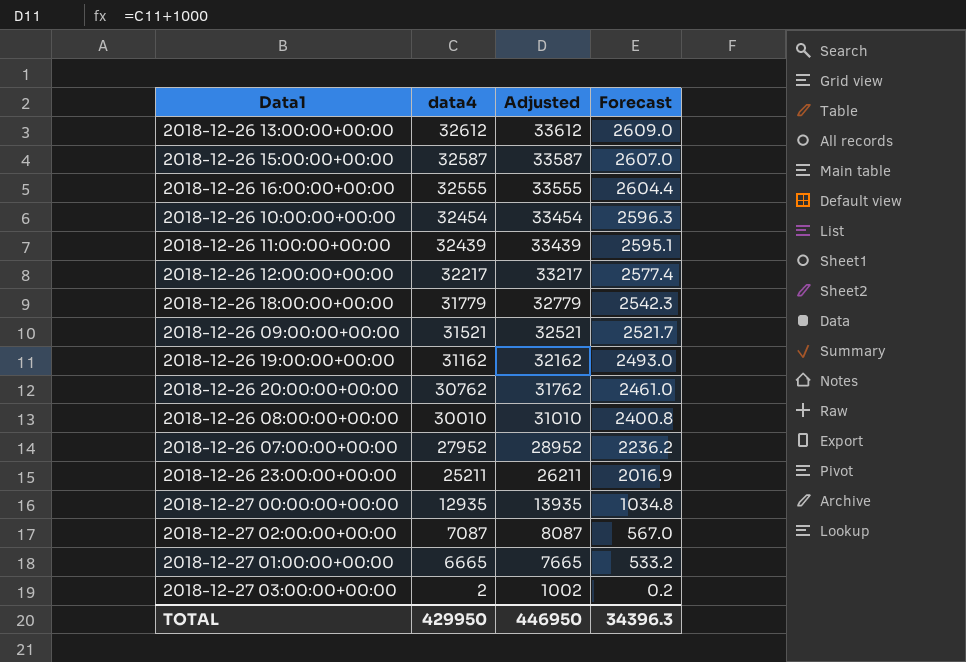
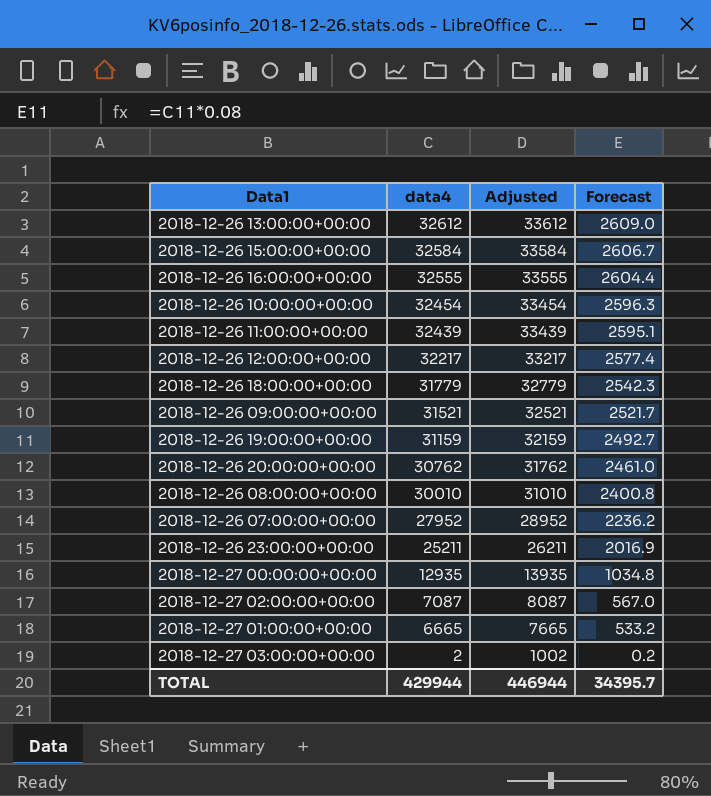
2018-12-26 15:00:00+00:00 | data4: 32587 -> 32584
2018-12-26 15:00:00+00:00 | Adjusted: 33587 -> 33584
2018-12-26 15:00:00+00:00 | Forecast: 2607.0 -> 2606.7
2018-12-26 19:00:00+00:00 | data4: 31162 -> 31159
2018-12-26 19:00:00+00:00 | Adjusted: 32162 -> 32159
2018-12-26 19:00:00+00:00 | Forecast: 2493.0 -> 2492.7
TOTAL | data4: 429950 -> 429944
TOTAL | Adjusted: 446950 -> 446944
TOTAL | Forecast: 34396.3 -> 34395.7

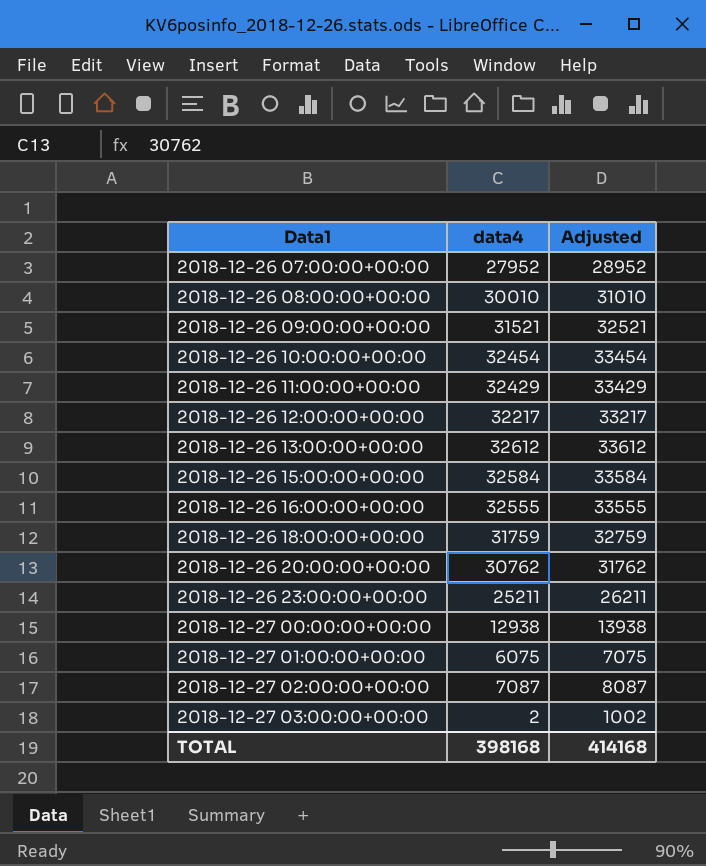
row order: data4 descending -> Data1 ascending
column Forecast | formula: [data4] * 0.08 -> none
row 2018-12-26 19:00:00+00:00: 31159 | 32159 | 2492.7 -> none
2018-12-26 11:00:00+00:00 | data4: 32439 -> 32429
2018-12-26 11:00:00+00:00 | Adjusted: 33439 -> 33429
2018-12-26 18:00:00+00:00 | data4: 31779 -> 31759
2018-12-26 18:00:00+00:00 | Adjusted: 32779 -> 32759
2018-12-27 00:00:00+00:00 | data4: 12935 -> 12938
2018-12-27 00:00:00+00:00 | Adjusted: 13935 -> 13938
2018-12-27 01:00:00+00:00 | data4: 6665 -> 6075
2018-12-27 01:00:00+00:00 | Adjusted: 7665 -> 7075
TOTAL | data4: 429944 -> 398168
TOTAL | Adjusted: 446944 -> 414168

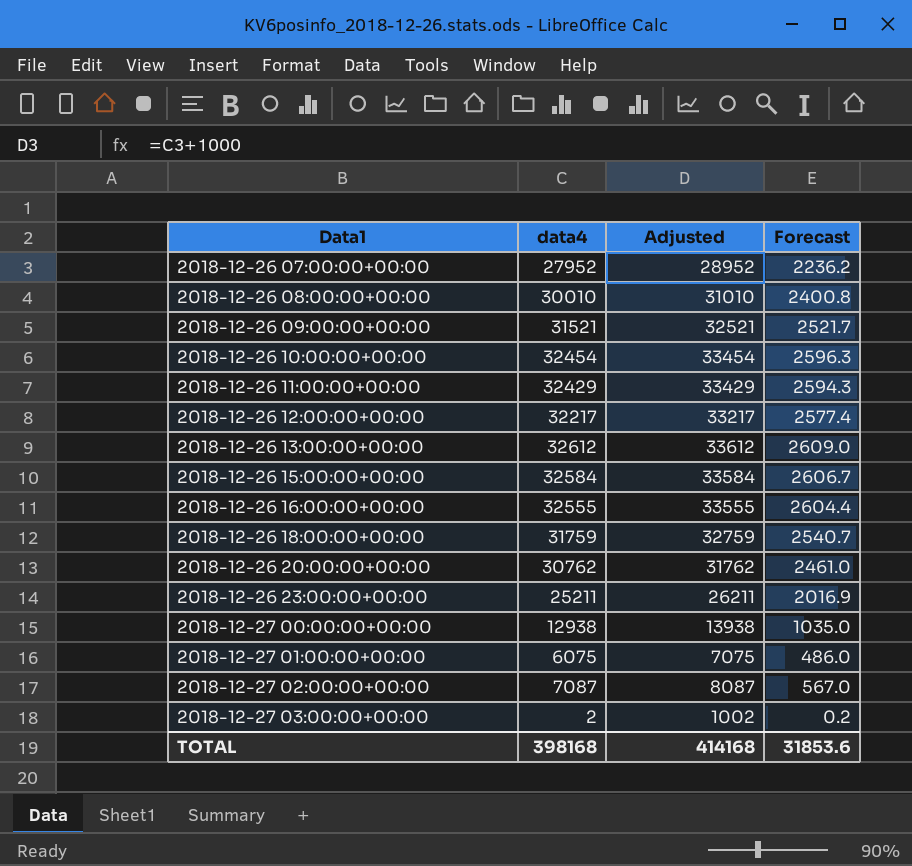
column Forecast | formula: none -> [data4] * 0.08

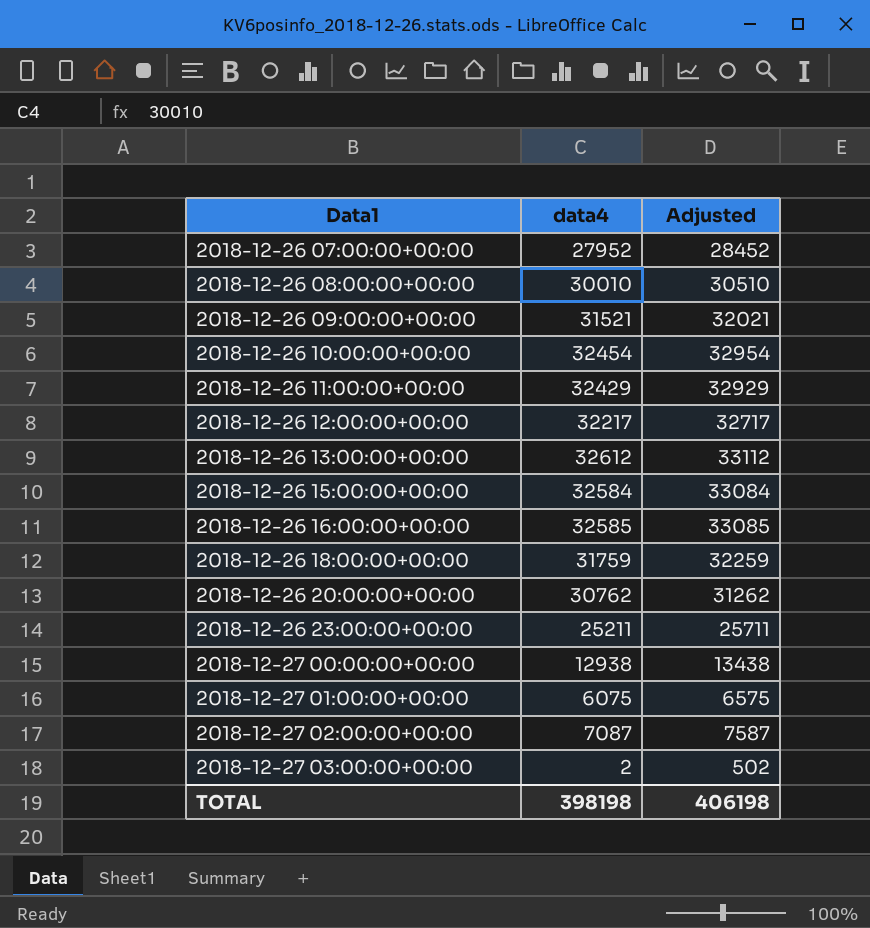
column Forecast | formula: [data4] * 0.08 -> none
column Adjusted | formula: [data4] + 1000 -> [data4] + 500
2018-12-26 16:00:00+00:00 | data4: 32555 -> 32585
TOTAL | data4: 398168 -> 398198
TOTAL | Adjusted: 414168 -> 406198

